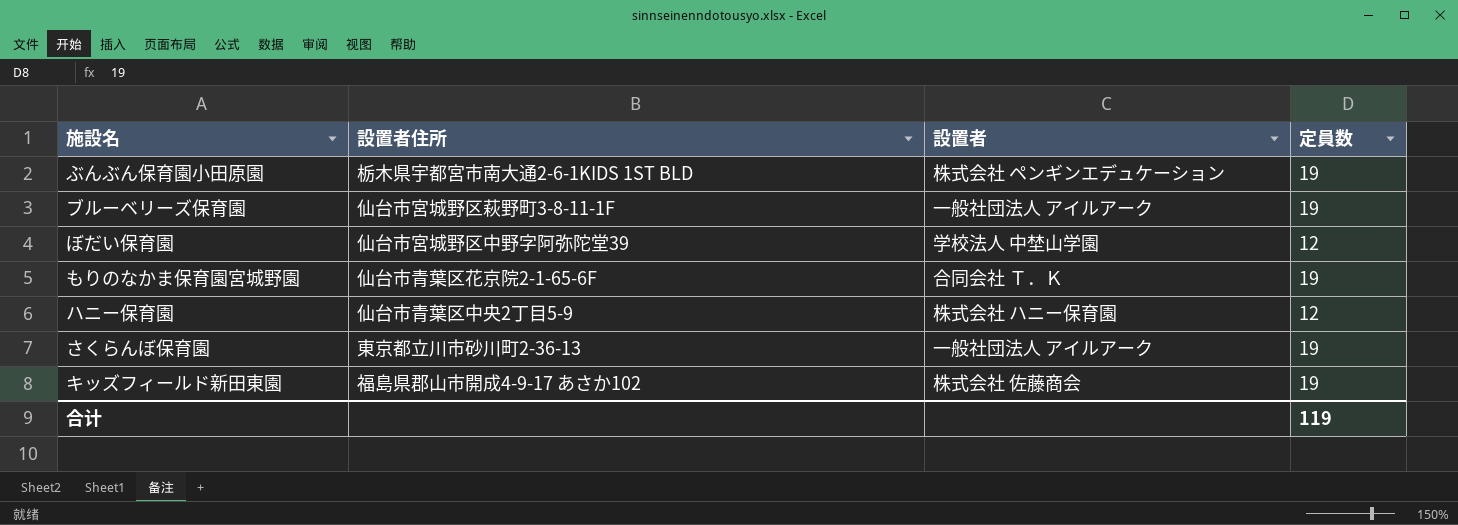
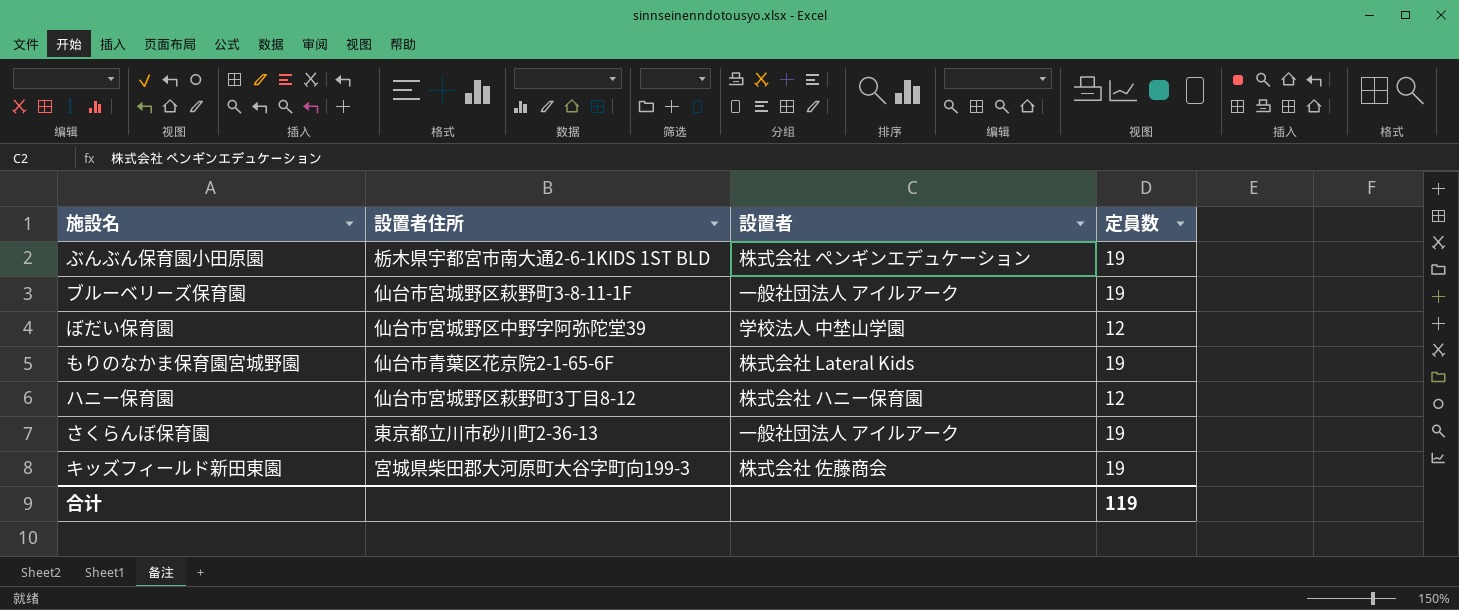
もりのなかま保育園宮城野園 | 設置者: 合同会社 Ｔ．Ｋ -> 株式会社 Lateral Kids
ハニー保育園 | 設置者住所: 仙台市青葉区中央2丁目5-9 -> 仙台市宮城野区萩野町3丁目8-12
キッズフィールド新田東園 | 設置者住所: 福島県郡山市開成4-9-17 あさか102 -> 宮城県柴田郡大河原町大谷字町向199-3

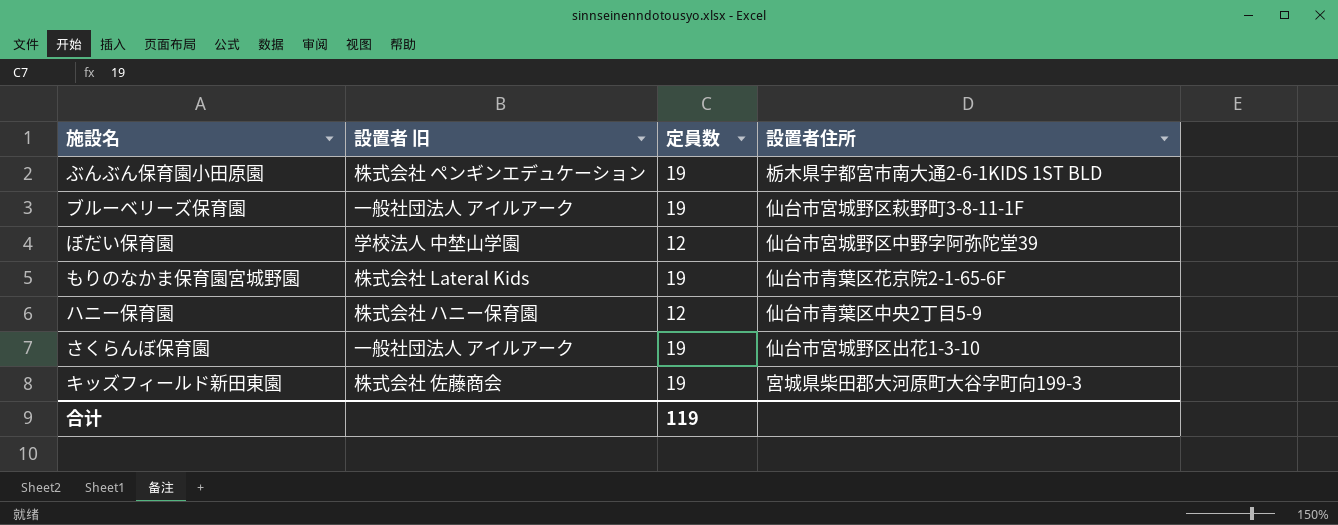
column name: 設置者 -> 設置者 旧
column 設置者住所 | position: 2 -> 4
ハニー保育園 | 設置者住所: 仙台市宮城野区萩野町3丁目8-12 -> 仙台市青葉区中央2丁目5-9
さくらんぼ保育園 | 設置者住所: 東京都立川市砂川町2-36-13 -> 仙台市宮城野区出花1-3-10

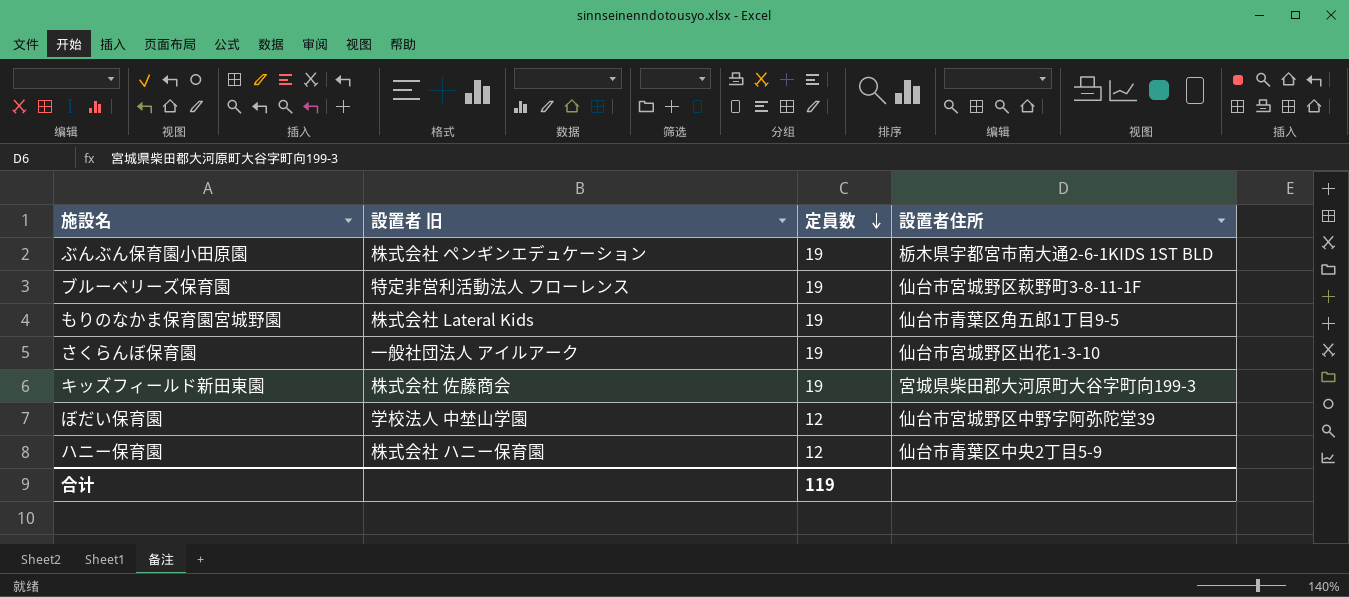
row order: none -> 定員数 descending
ブルーベリーズ保育園 | 設置者 旧: 一般社団法人 アイルアーク -> 特定非営利活動法人 フローレンス
もりのなかま保育園宮城野園 | 設置者住所: 仙台市青葉区花京院2-1-65-6F -> 仙台市青葉区角五郎1丁目9-5

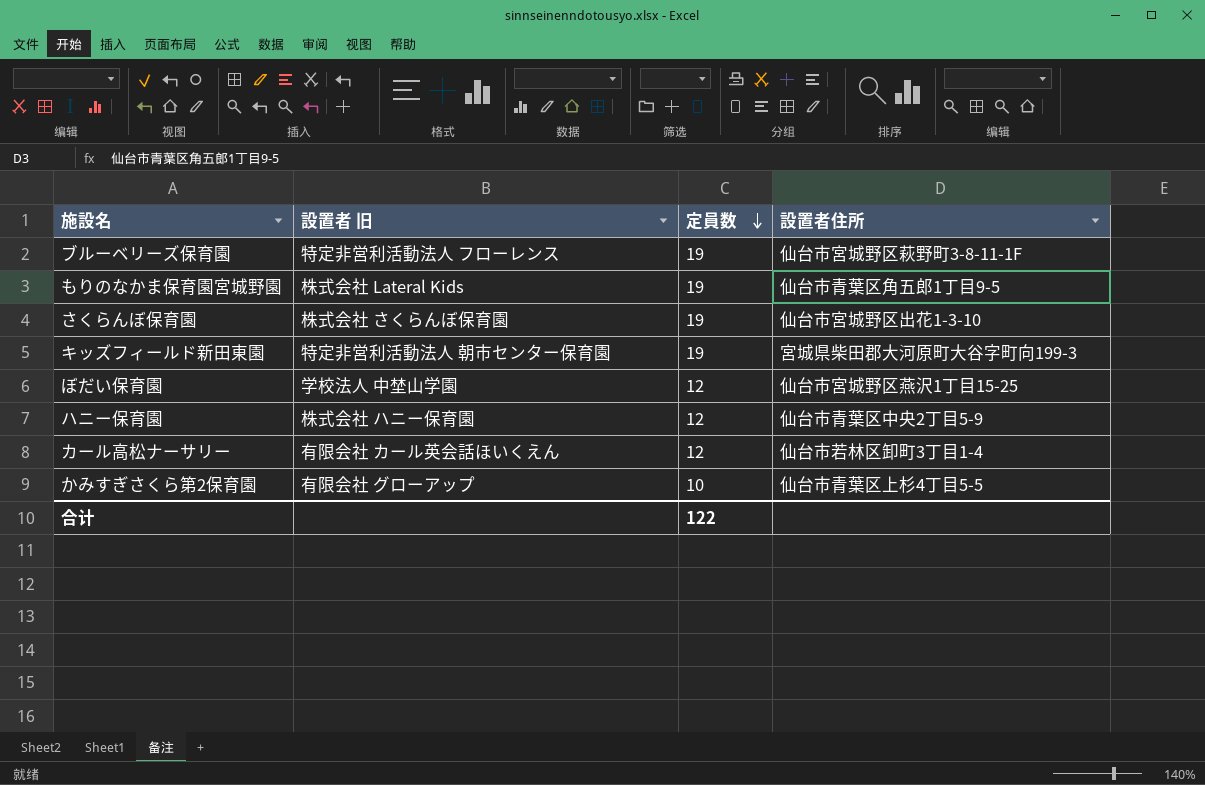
row ぶんぶん保育園小田原園: 株式会社 ペンギンエデュケーション | 19 | 栃木県宇都宮市南大通2-6-1KIDS 1ST BLD -> none
さくらんぼ保育園 | 設置者 旧: 一般社団法人 アイルアーク -> 株式会社 さくらんぼ保育園
キッズフィールド新田東園 | 設置者 旧: 株式会社 佐藤商会 -> 特定非営利活動法人 朝市センター保育園
ぼだい保育園 | 設置者住所: 仙台市宮城野区中野字阿弥陀堂39 -> 仙台市宮城野区燕沢1丁目15-25
row カール高松ナーサリー: none -> 有限会社 カール英会話ほいくえん | 12 | 仙台市若林区卸町3丁目1-4
row かみすぎさくら第2保育園: none -> 有限会社 グローアップ | 10 | 仙台市青葉区上杉4丁目5-5
合计 | 定員数: 119 -> 122

